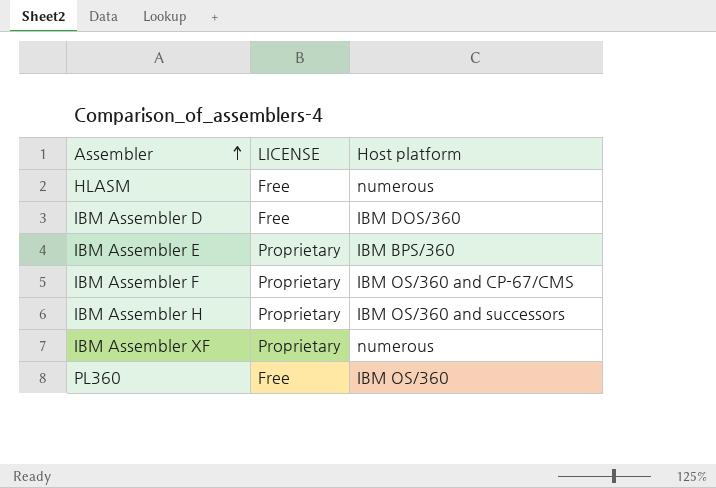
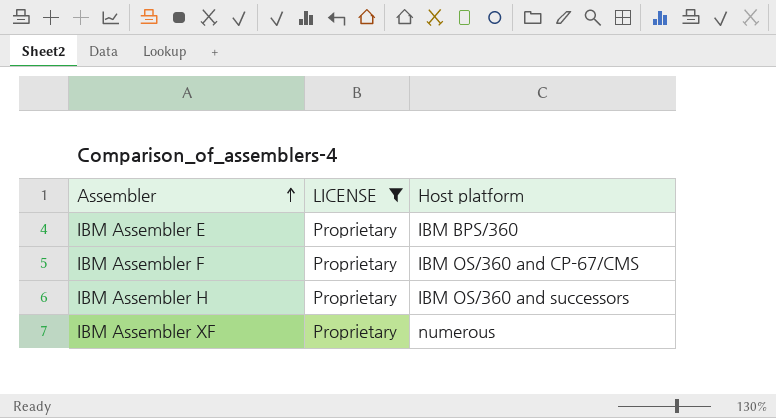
filter: none -> LICENSE = Proprietary

